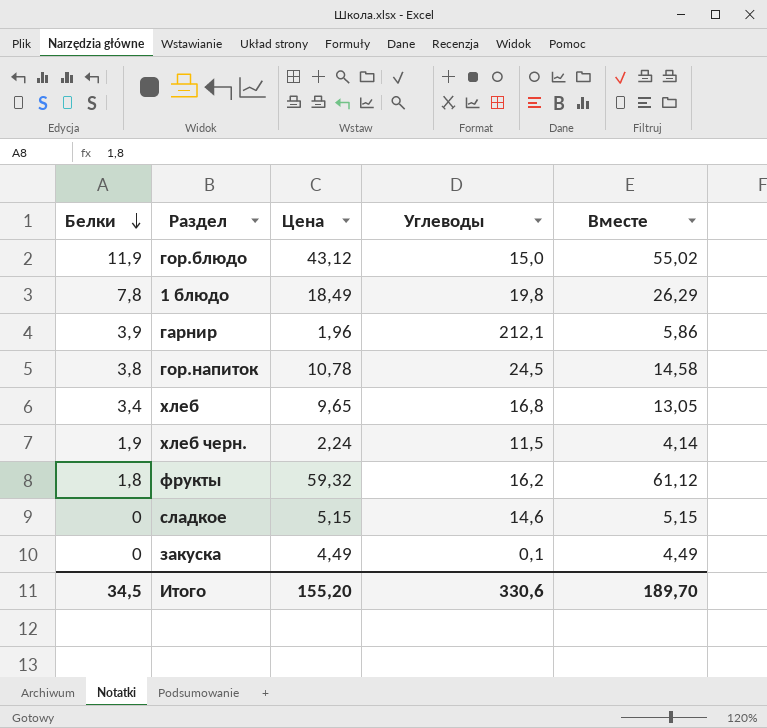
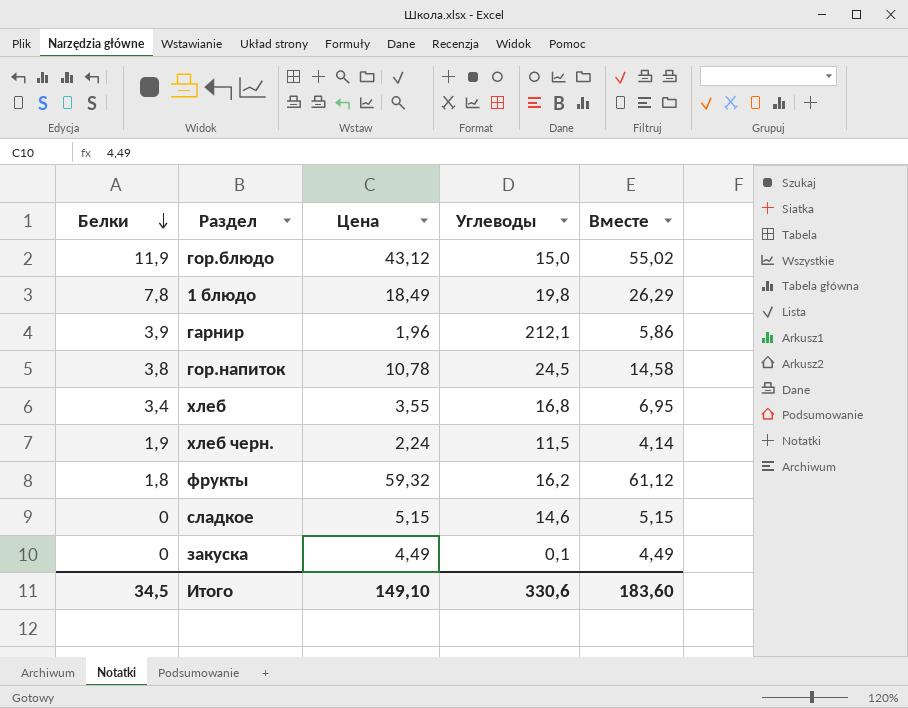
хлеб | Цена: 9,65 -> 3,55
хлеб | Вместе: 13,05 -> 6,95
Итого | Цена: 155,20 -> 149,10
Итого | Вместе: 189,70 -> 183,60

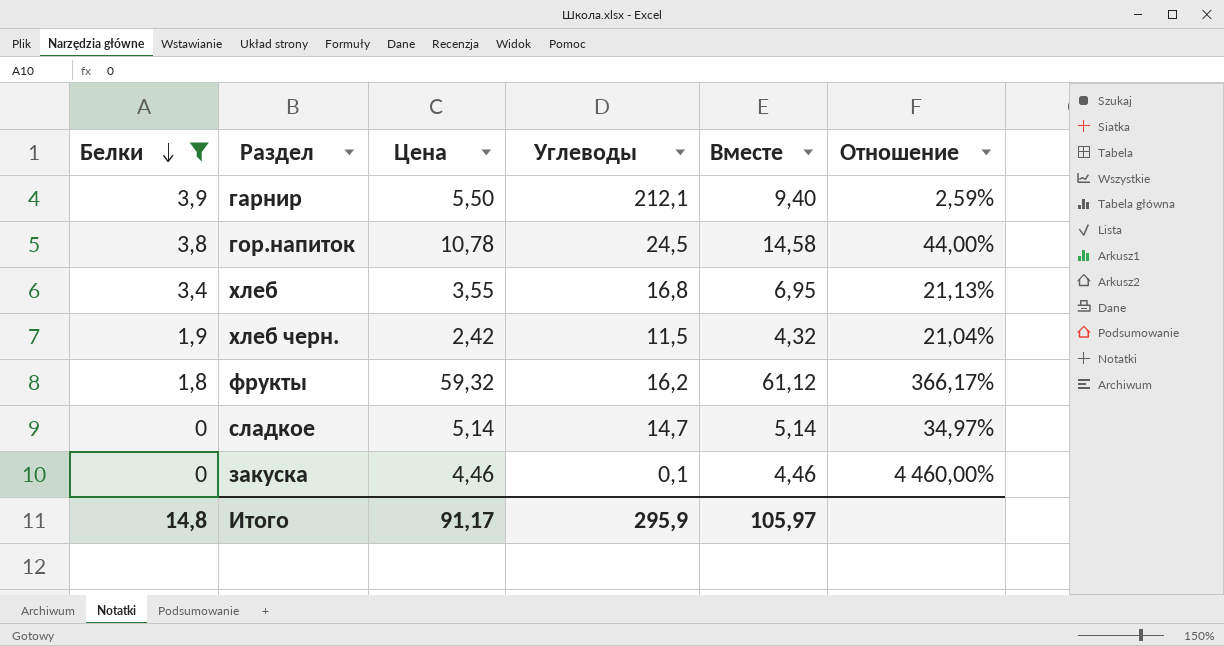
filter: none -> Белки <= 3,9
column Отношение | formula: none -> [Цена] / [Углеводы]
гарнир | Цена: 1,96 -> 5,50
гарнир | Вместе: 5,86 -> 9,40
хлеб черн. | Цена: 2,24 -> 2,42
хлеб черн. | Вместе: 4,14 -> 4,32
сладкое | Цена: 5,15 -> 5,14
сладкое | Углеводы: 14,6 -> 14,7
сладкое | Вместе: 5,15 -> 5,14
закуска | Цена: 4,49 -> 4,46
закуска | Вместе: 4,49 -> 4,46
Итого | Белки: 34,5 -> 14,8
Итого | Цена: 149,10 -> 91,17
Итого | Углеводы: 330,6 -> 295,9
Итого | Вместе: 183,60 -> 105,97

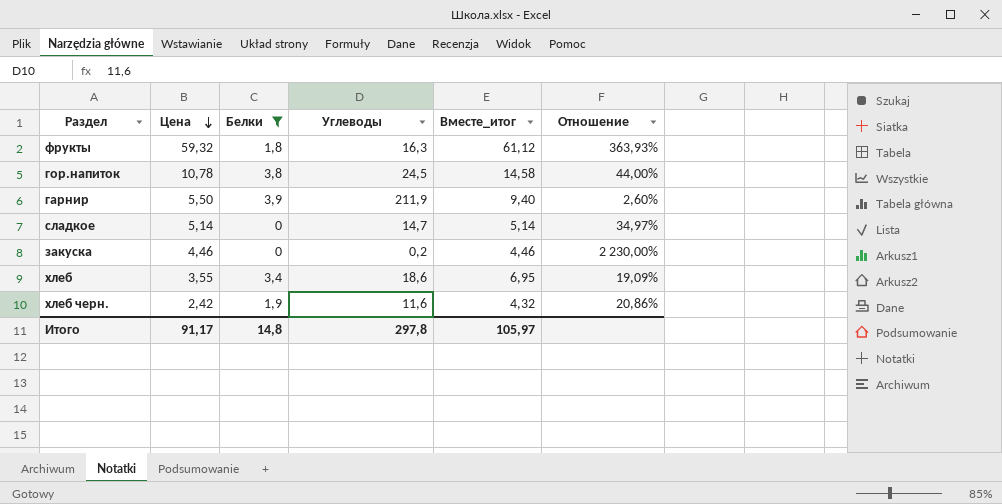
row order: Белки descending -> Цена descending
column Белки | position: 1 -> 3
column name: Вместе -> Вместе_итог
фрукты | Углеводы: 16,2 -> 16,3
фрукты | Отношение: 366,17% -> 363,93%
гарнир | Углеводы: 212,1 -> 211,9
гарнир | Отношение: 2,59% -> 2,60%
закуска | Углеводы: 0,1 -> 0,2
закуска | Отношение: 4 460,00% -> 2 230,00%
хлеб | Углеводы: 16,8 -> 18,6
хлеб | Отношение: 21,13% -> 19,09%
хлеб черн. | Углеводы: 11,5 -> 11,6
хлеб черн. | Отношение: 21,04% -> 20,86%
Итого | Углеводы: 295,9 -> 297,8

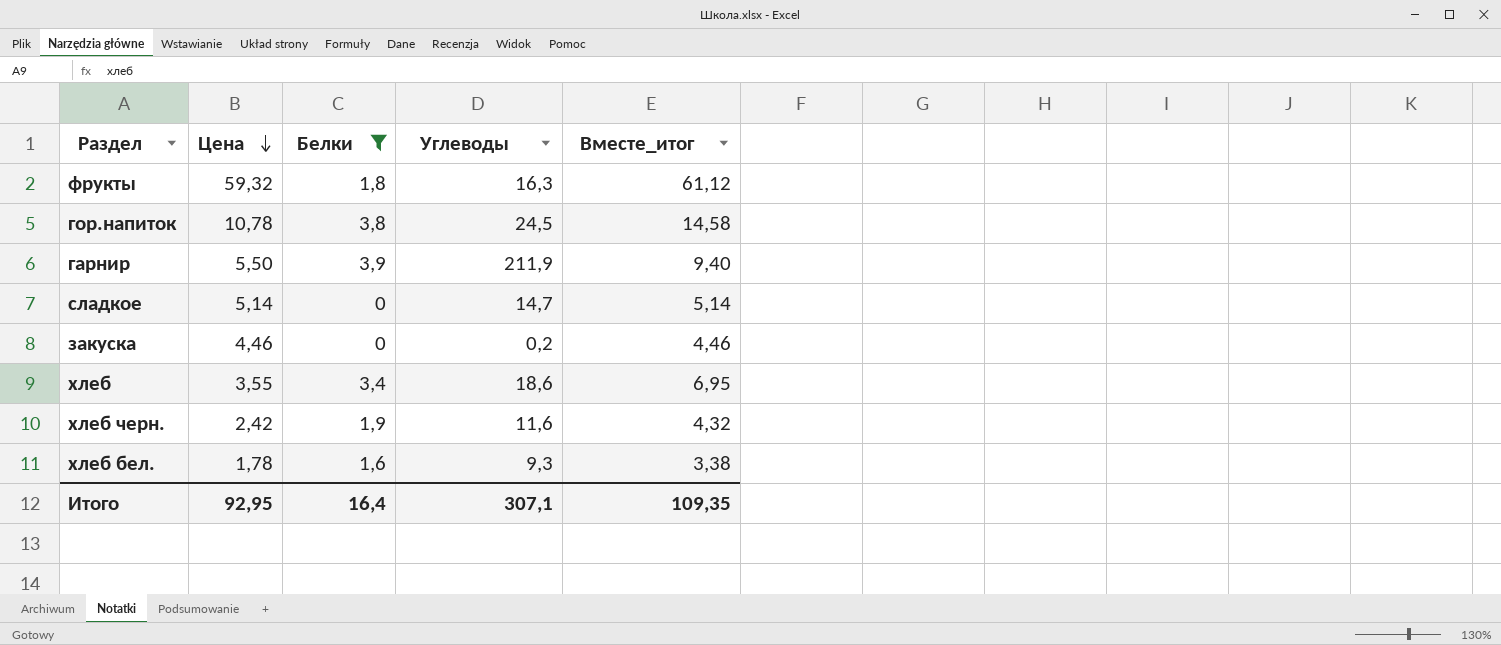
column Отношение | formula: [Цена] / [Углеводы] -> none
row хлеб бел.: none -> 1,78 | 1,6 | 9,3 | 3,38
Итого | Цена: 91,17 -> 92,95
Итого | Белки: 14,8 -> 16,4
Итого | Углеводы: 297,8 -> 307,1
Итого | Вместе_итог: 105,97 -> 109,35

